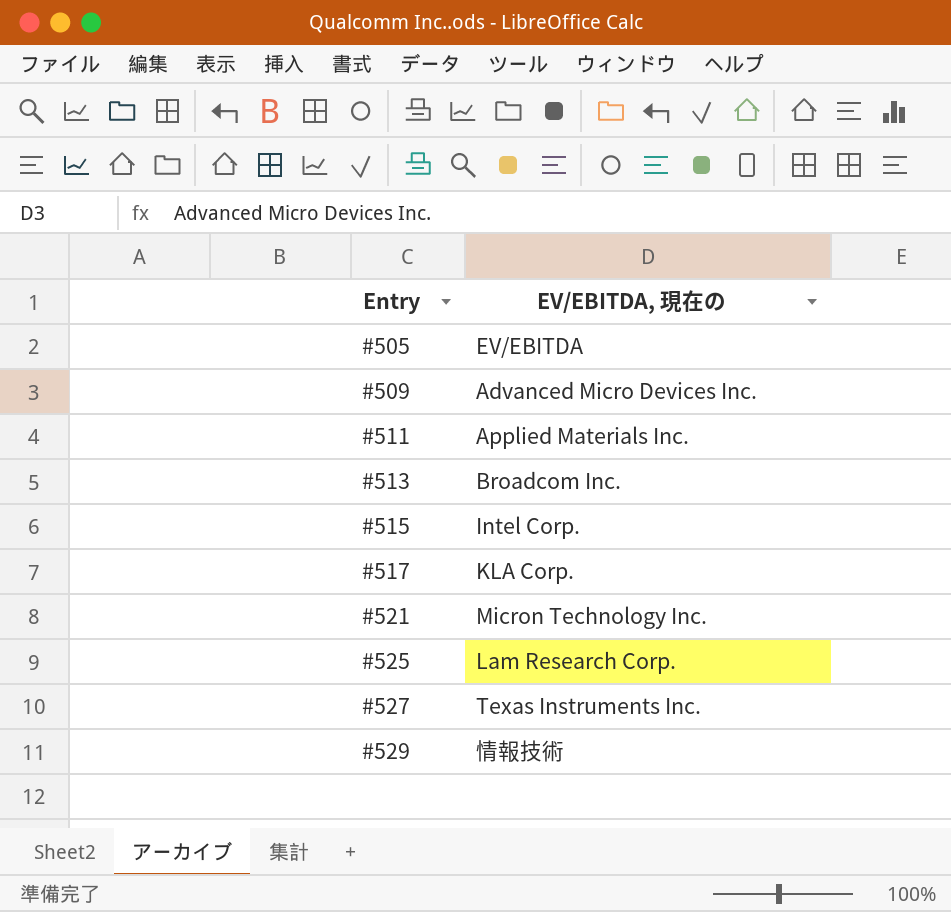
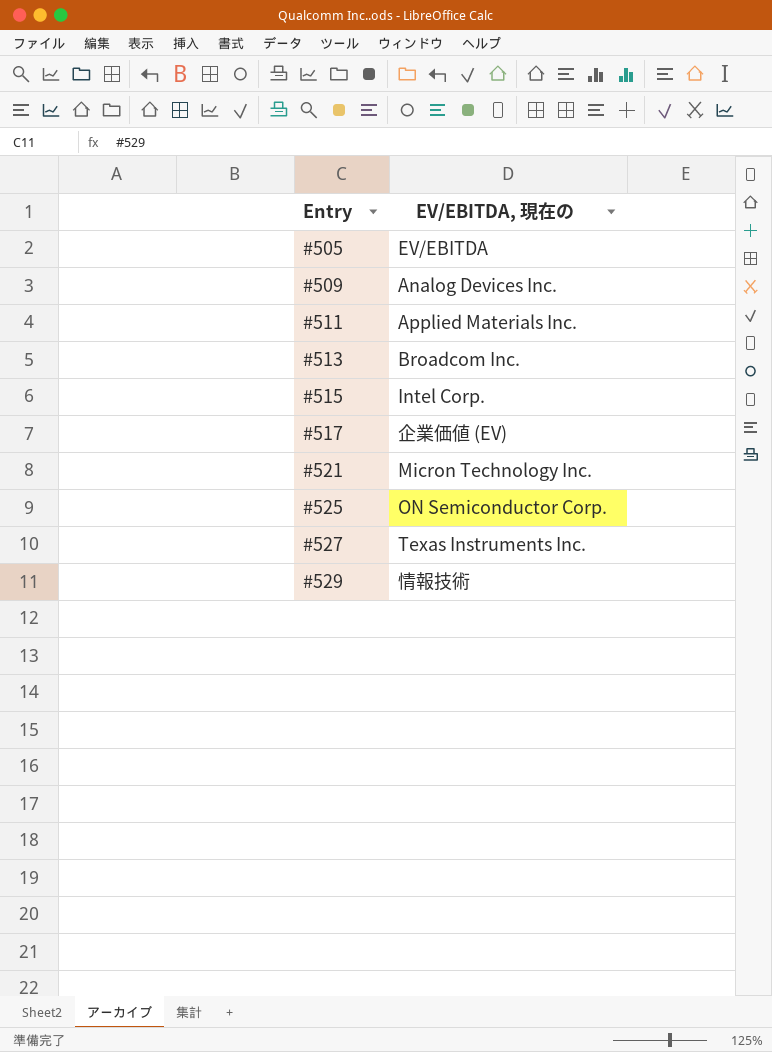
#509 | EV/EBITDA, 現在の: Advanced Micro Devices Inc. -> Analog Devices Inc.
#517 | EV/EBITDA, 現在の: KLA Corp. -> 企業価値 (EV)
#525 | EV/EBITDA, 現在の: Lam Research Corp. -> ON Semiconductor Corp.

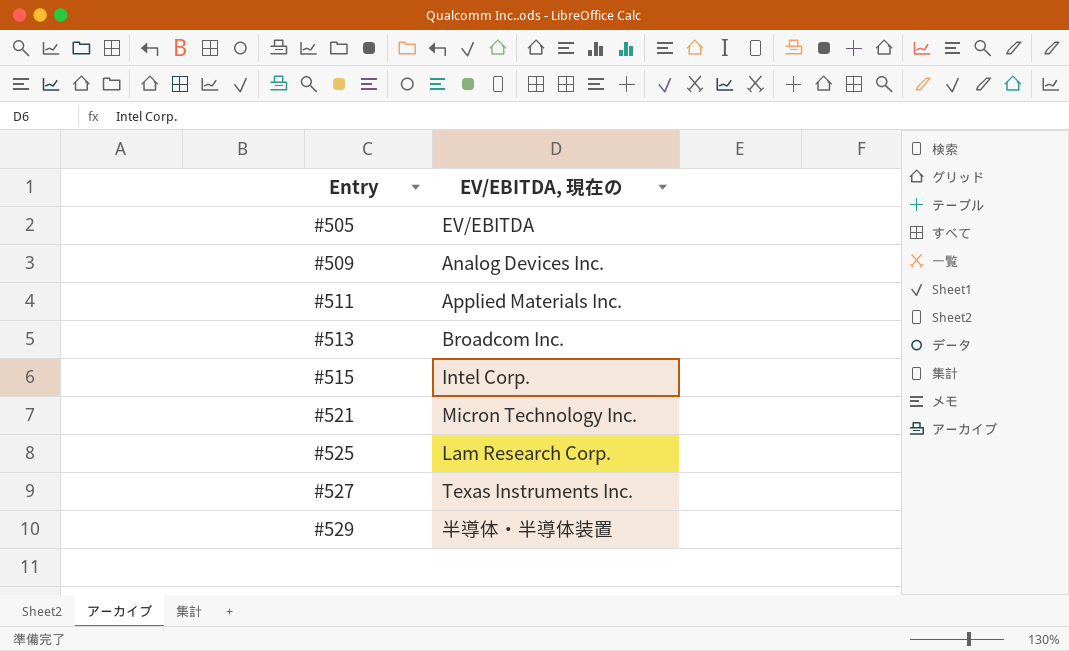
row #517: 企業価値 (EV) -> none
#525 | EV/EBITDA, 現在の: ON Semiconductor Corp. -> Lam Research Corp.
#529 | EV/EBITDA, 現在の: 情報技術 -> 半導体・半導体装置

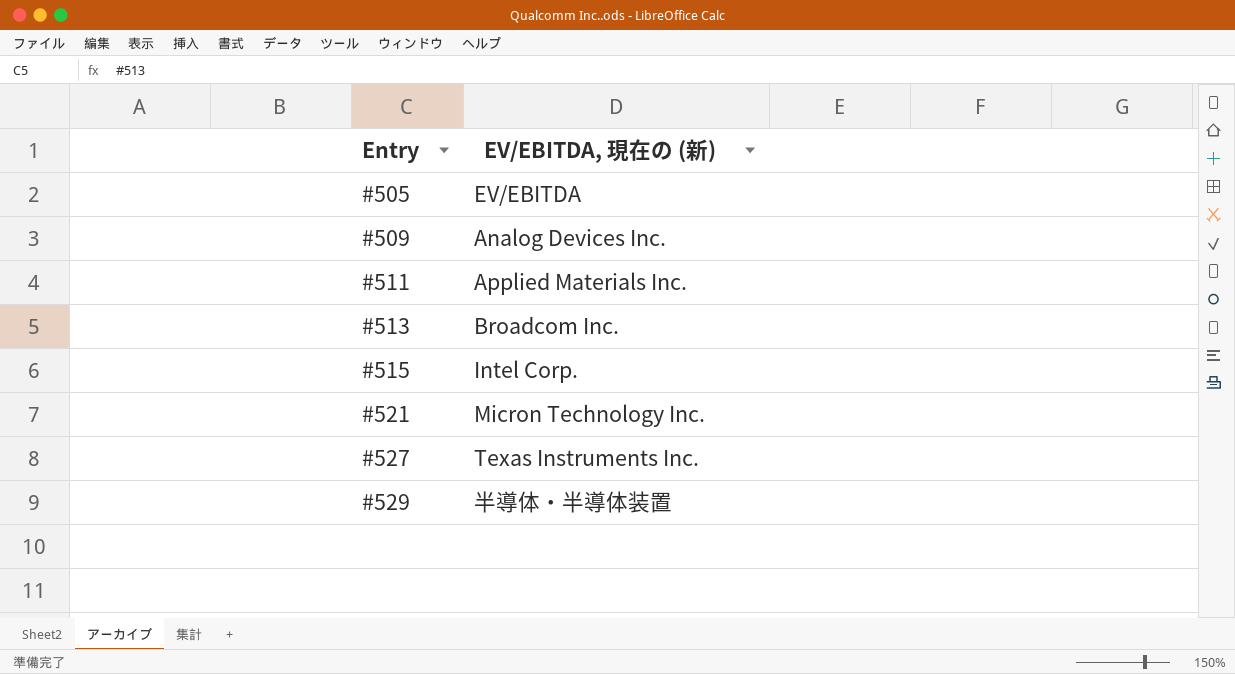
column name: EV/EBITDA, 現在の -> EV/EBITDA, 現在の (新)
row #525: Lam Research Corp. -> none

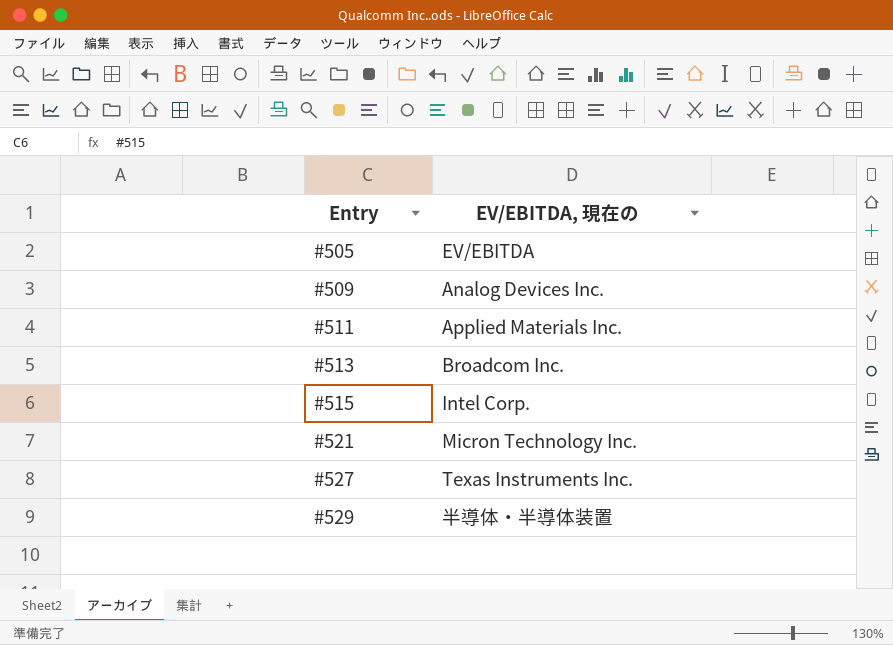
column name: EV/EBITDA, 現在の (新) -> EV/EBITDA, 現在の

